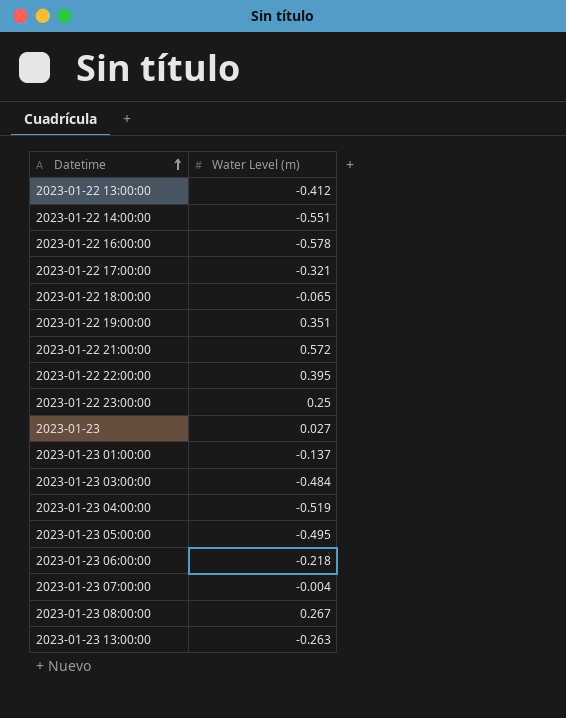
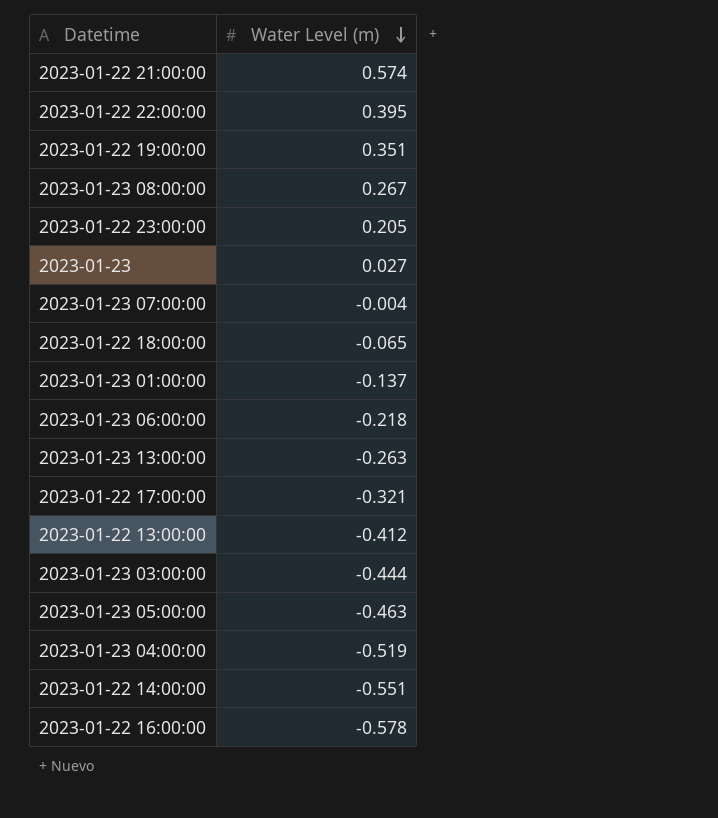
row order: Datetime ascending -> Water Level (m) descending
2023-01-22 21:00:00 | Water Level (m): 0.572 -> 0.574
2023-01-22 23:00:00 | Water Level (m): 0.25 -> 0.205
2023-01-23 03:00:00 | Water Level (m): -0.484 -> -0.444
2023-01-23 05:00:00 | Water Level (m): -0.495 -> -0.463

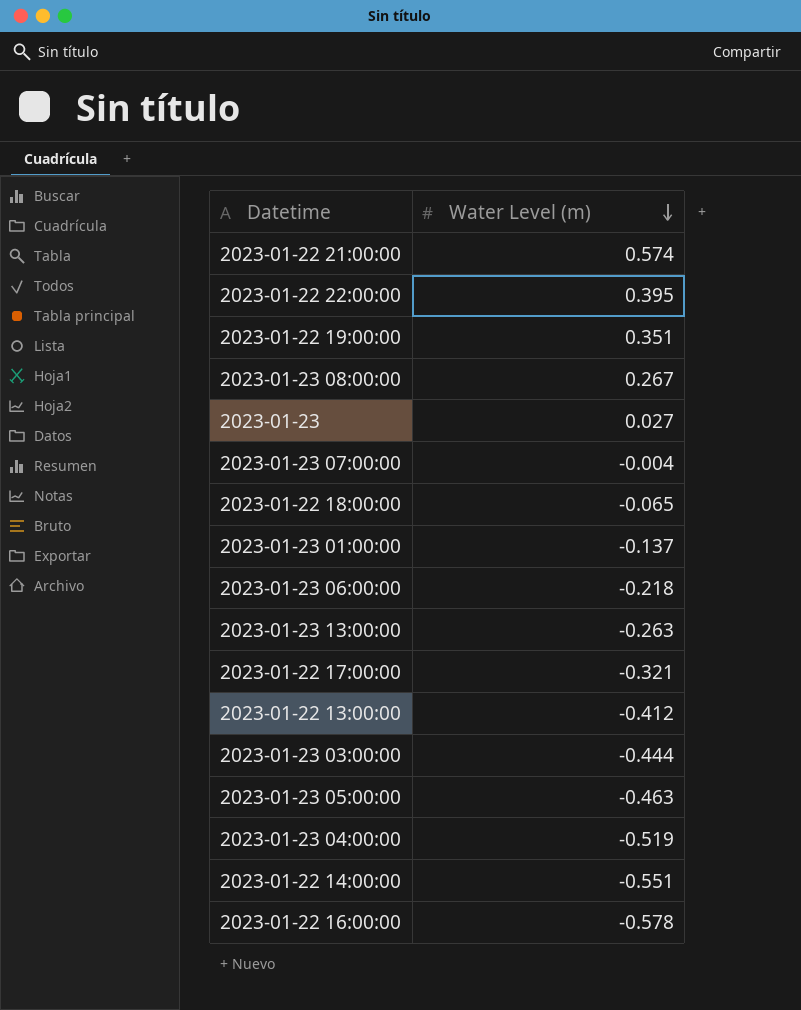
row 2023-01-22 23:00:00: 0.205 -> none

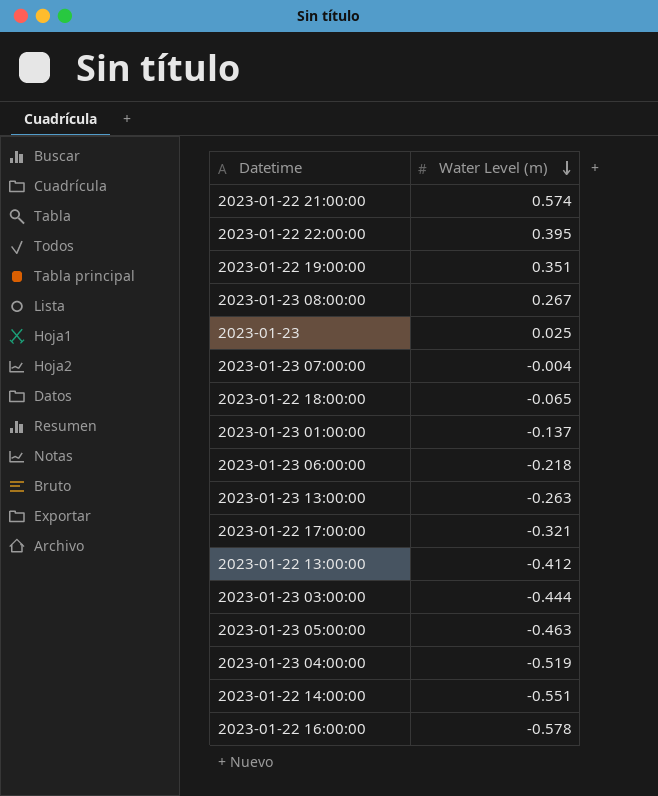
2023-01-23 | Water Level (m): 0.027 -> 0.025

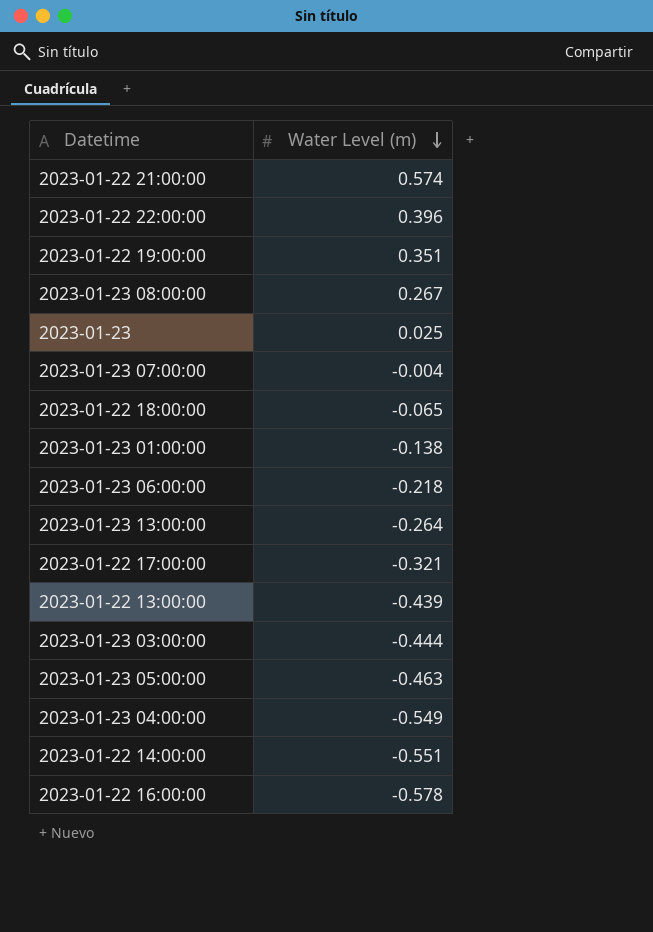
2023-01-22 22:00:00 | Water Level (m): 0.395 -> 0.396
2023-01-23 01:00:00 | Water Level (m): -0.137 -> -0.138
2023-01-23 13:00:00 | Water Level (m): -0.263 -> -0.264
2023-01-22 13:00:00 | Water Level (m): -0.412 -> -0.439
2023-01-23 04:00:00 | Water Level (m): -0.519 -> -0.549

